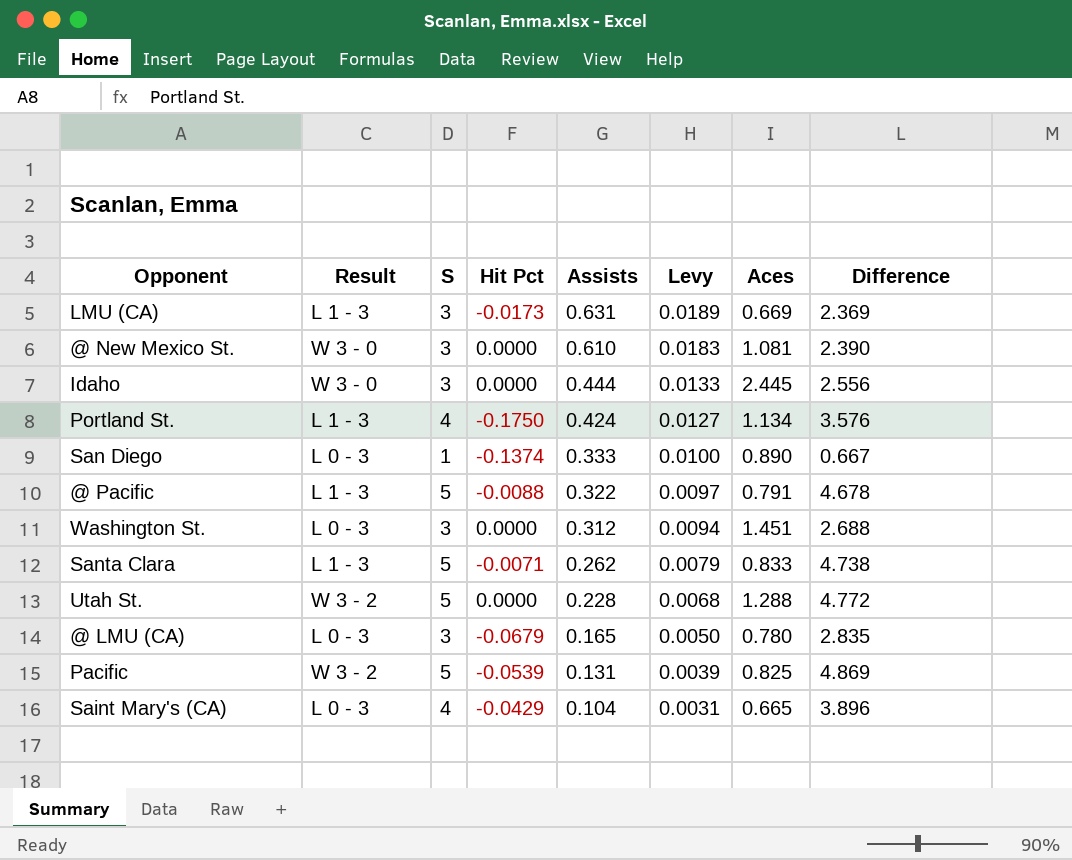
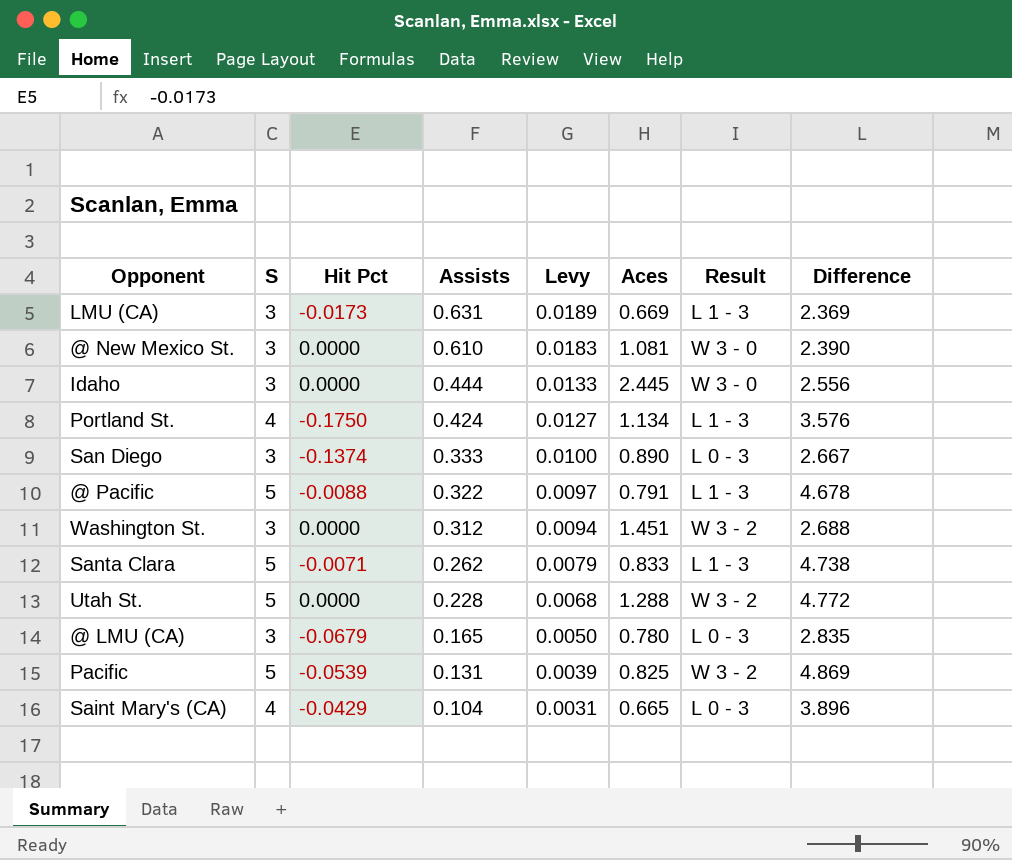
column Result | position: 2 -> 7
San Diego | S: 1 -> 3
San Diego | Difference: 0.667 -> 2.667
Washington St. | Result: L 0 - 3 -> W 3 - 2

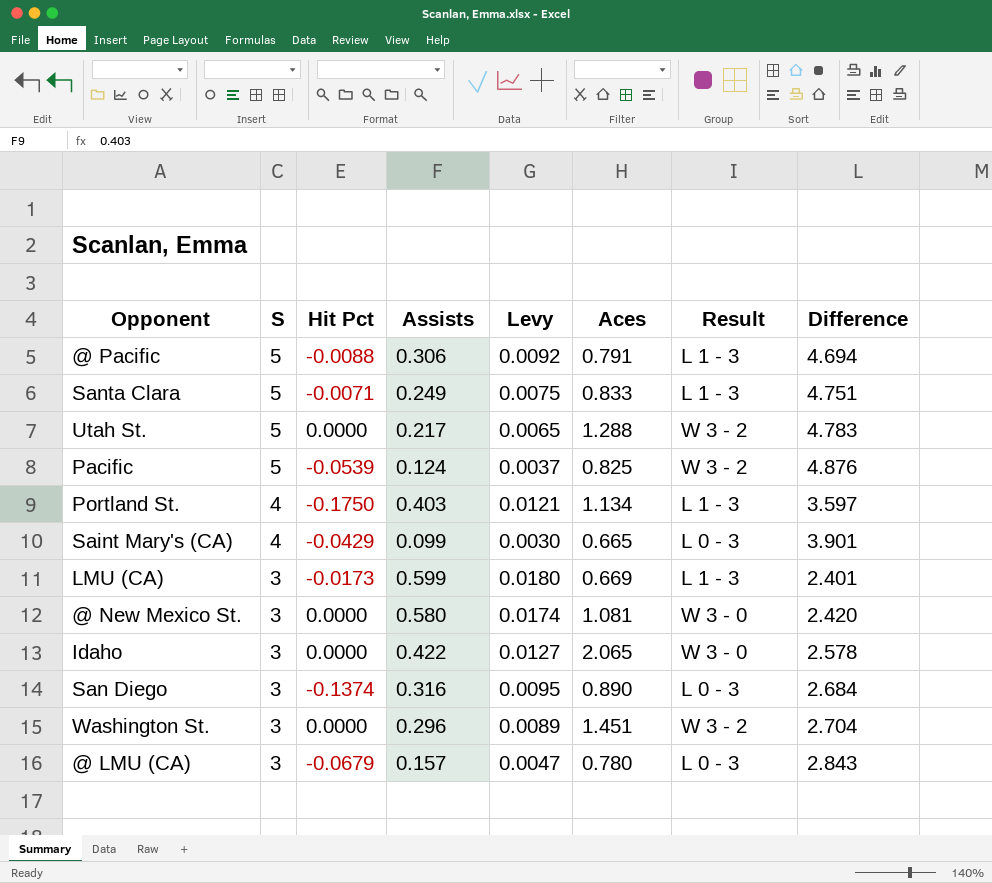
row order: Assists descending -> S descending
@ Pacific | Assists: 0.322 -> 0.306
@ Pacific | Levy: 0.0097 -> 0.0092
@ Pacific | Difference: 4.678 -> 4.694
Santa Clara | Assists: 0.262 -> 0.249
Santa Clara | Levy: 0.0079 -> 0.0075
Santa Clara | Difference: 4.738 -> 4.751
Utah St. | Assists: 0.228 -> 0.217
Utah St. | Levy: 0.0068 -> 0.0065
Utah St. | Difference: 4.772 -> 4.783
Pacific | Assists: 0.131 -> 0.124
Pacific | Levy: 0.0039 -> 0.0037
Pacific | Difference: 4.869 -> 4.876
Portland St. | Assists: 0.424 -> 0.403
Portland St. | Levy: 0.0127 -> 0.0121
Portland St. | Difference: 3.576 -> 3.597
Saint Mary's (CA) | Assists: 0.104 -> 0.099
Saint Mary's (CA) | Levy: 0.0031 -> 0.0030
Saint Mary's (CA) | Difference: 3.896 -> 3.901
LMU (CA) | Assists: 0.631 -> 0.599
LMU (CA) | Levy: 0.0189 -> 0.0180
LMU (CA) | Difference: 2.369 -> 2.401
@ New Mexico St. | Assists: 0.610 -> 0.580
@ New Mexico St. | Levy: 0.0183 -> 0.0174
@ New Mexico St. | Difference: 2.390 -> 2.420
Idaho | Assists: 0.444 -> 0.422
Idaho | Levy: 0.0133 -> 0.0127
Idaho | Aces: 2.445 -> 2.065
Idaho | Difference: 2.556 -> 2.578
San Diego | Assists: 0.333 -> 0.316
San Diego | Levy: 0.0100 -> 0.0095
San Diego | Difference: 2.667 -> 2.684
Washington St. | Assists: 0.312 -> 0.296
Washington St. | Levy: 0.0094 -> 0.0089
Washington St. | Difference: 2.688 -> 2.704
@ LMU (CA) | Assists: 0.165 -> 0.157
@ LMU (CA) | Levy: 0.0050 -> 0.0047
@ LMU (CA) | Difference: 2.835 -> 2.843

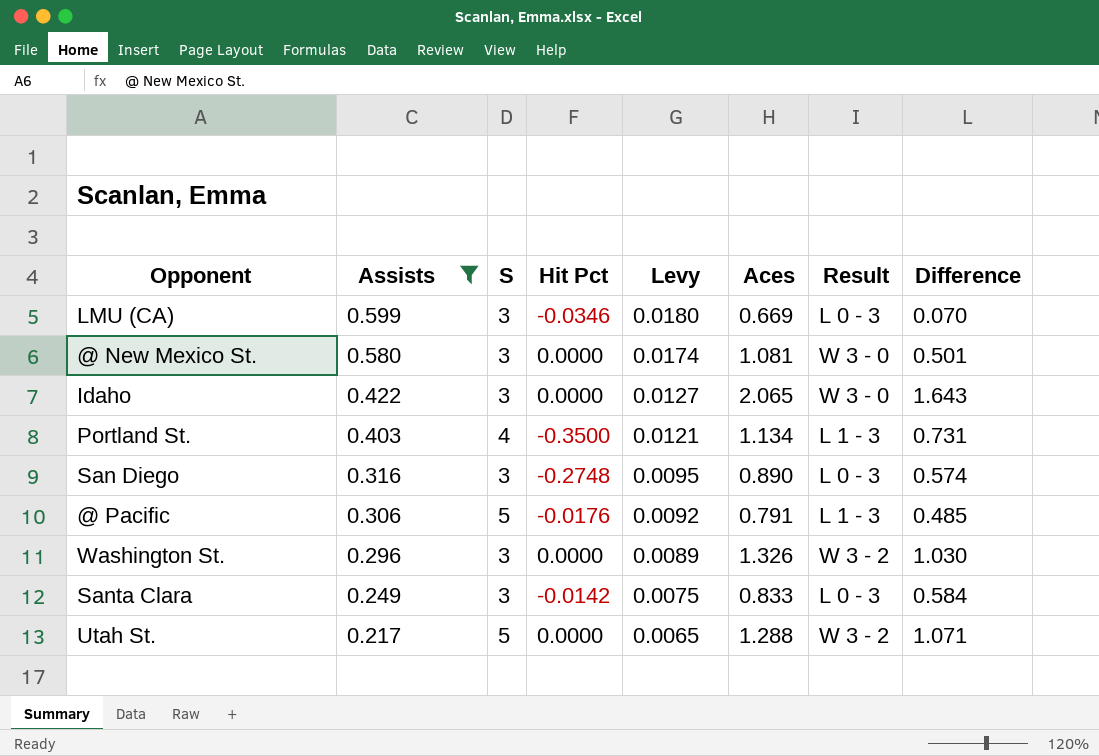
filter: none -> Assists >= 0.217
row order: S descending -> Assists descending
column Assists | position: 4 -> 2
column Difference | formula: [S] - [Assists] -> [Aces] - [Assists]
LMU (CA) | Hit Pct: -0.0173 -> -0.0346
LMU (CA) | Result: L 1 - 3 -> L 0 - 3
Portland St. | Hit Pct: -0.1750 -> -0.3500
San Diego | Hit Pct: -0.1374 -> -0.2748
@ Pacific | Hit Pct: -0.0088 -> -0.0176
Washington St. | Aces: 1.451 -> 1.326
Santa Clara | S: 5 -> 3
Santa Clara | Hit Pct: -0.0071 -> -0.0142
Santa Clara | Result: L 1 - 3 -> L 0 - 3

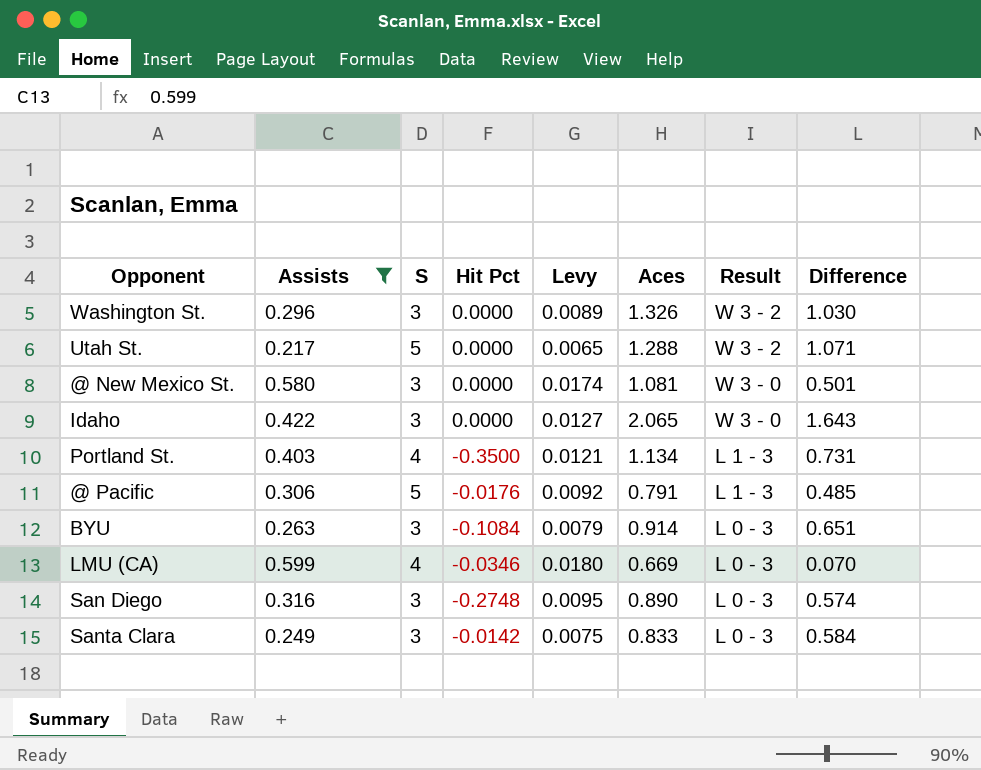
row order: Assists descending -> Result descending
row BYU: none -> 0.263 | 3 | -0.1084 | 0.0079 | 0.914 | L 0 - 3 | 0.651
LMU (CA) | S: 3 -> 4

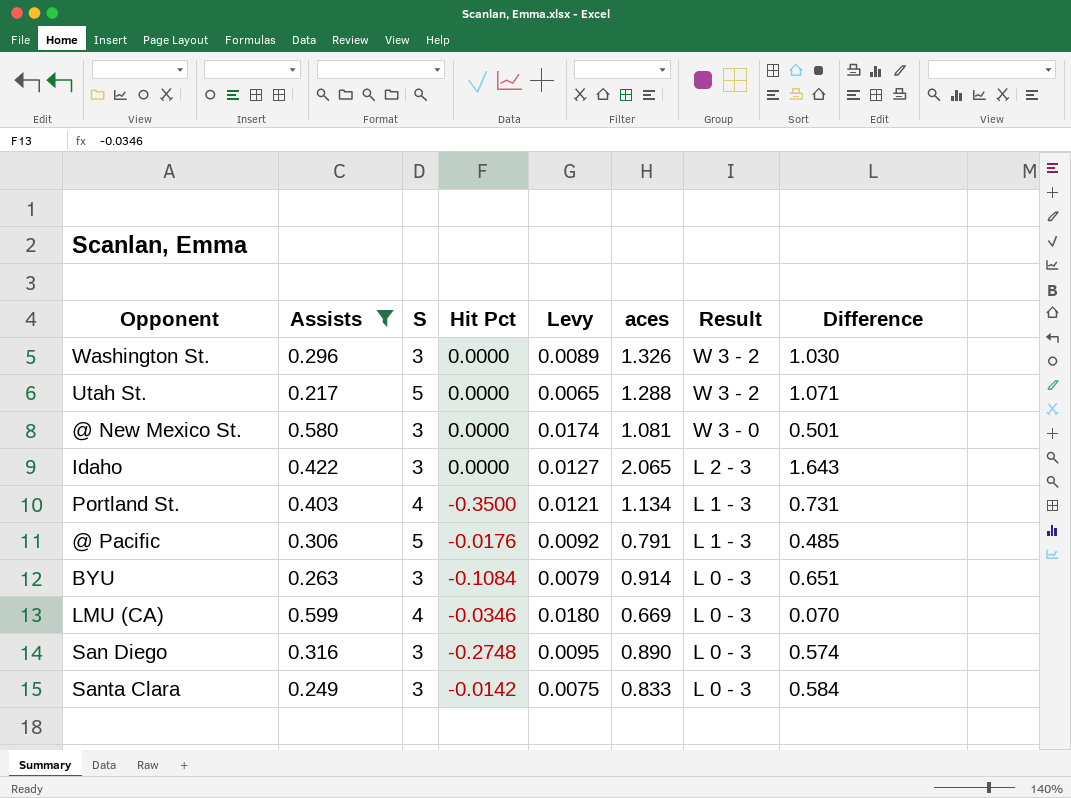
column name: Aces -> aces
Idaho | Result: W 3 - 0 -> L 2 - 3

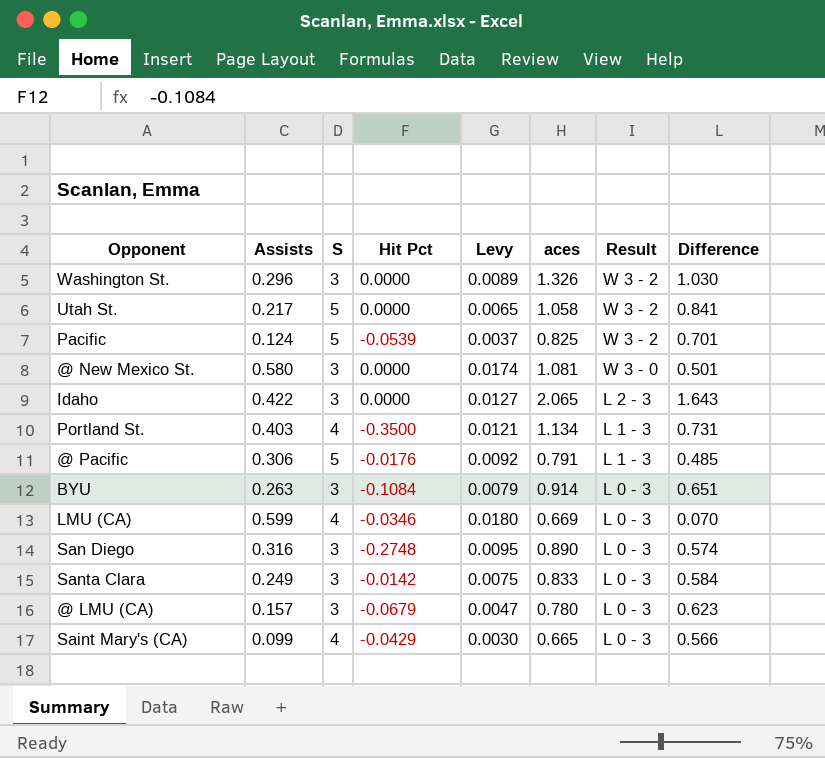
filter: Assists >= 0.217 -> none
Utah St. | aces: 1.288 -> 1.058
Utah St. | Difference: 1.071 -> 0.841

